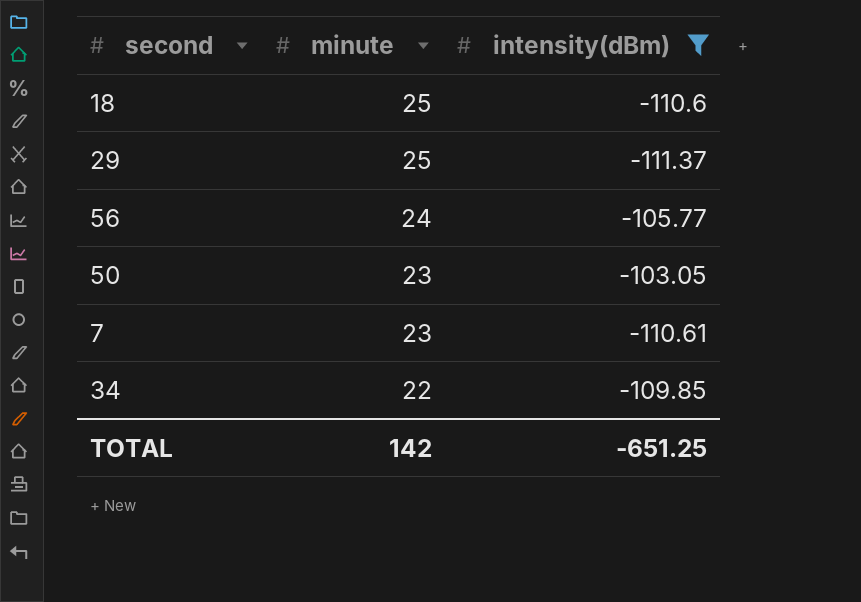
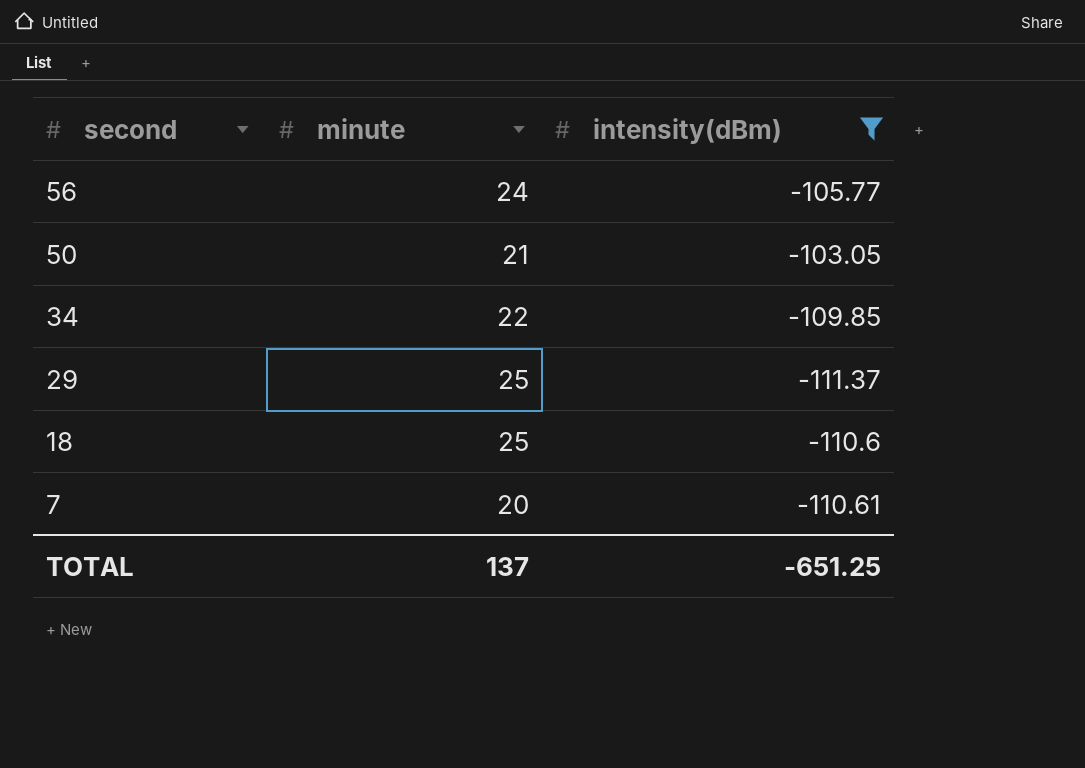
row order: minute descending -> second descending
50 | minute: 23 -> 21
7 | minute: 23 -> 20
TOTAL | minute: 142 -> 137

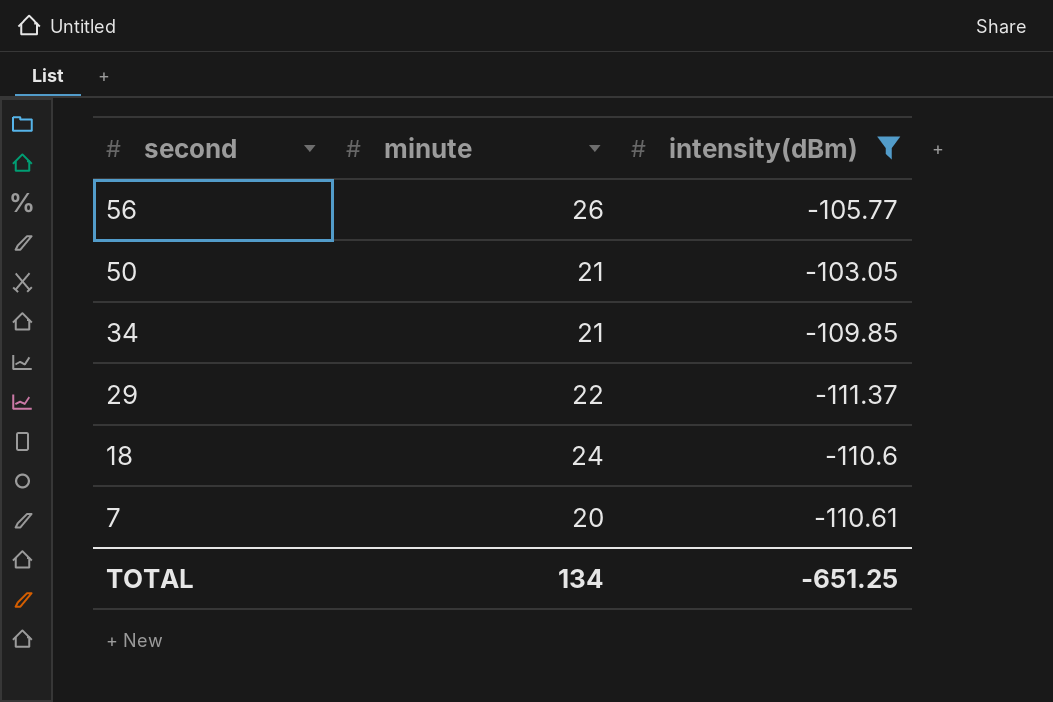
56 | minute: 24 -> 26
34 | minute: 22 -> 21
29 | minute: 25 -> 22
18 | minute: 25 -> 24
TOTAL | minute: 137 -> 134

